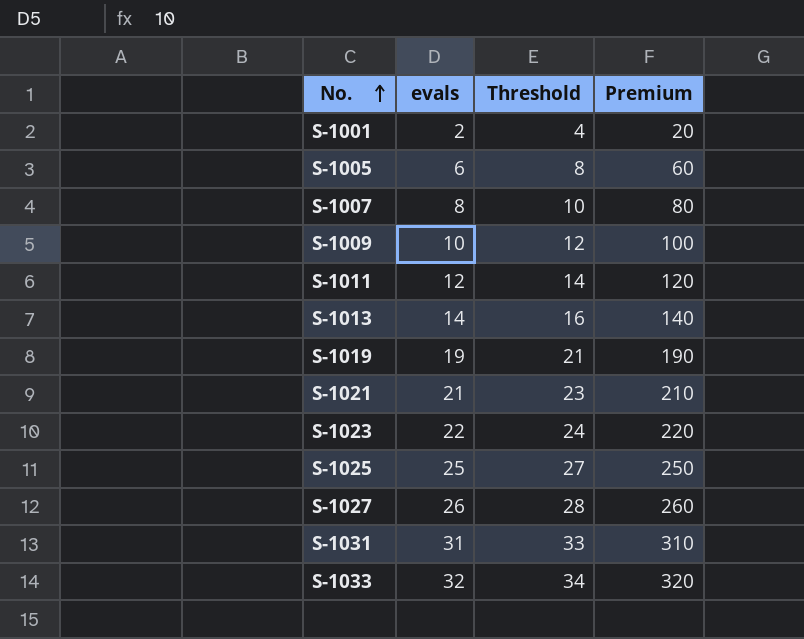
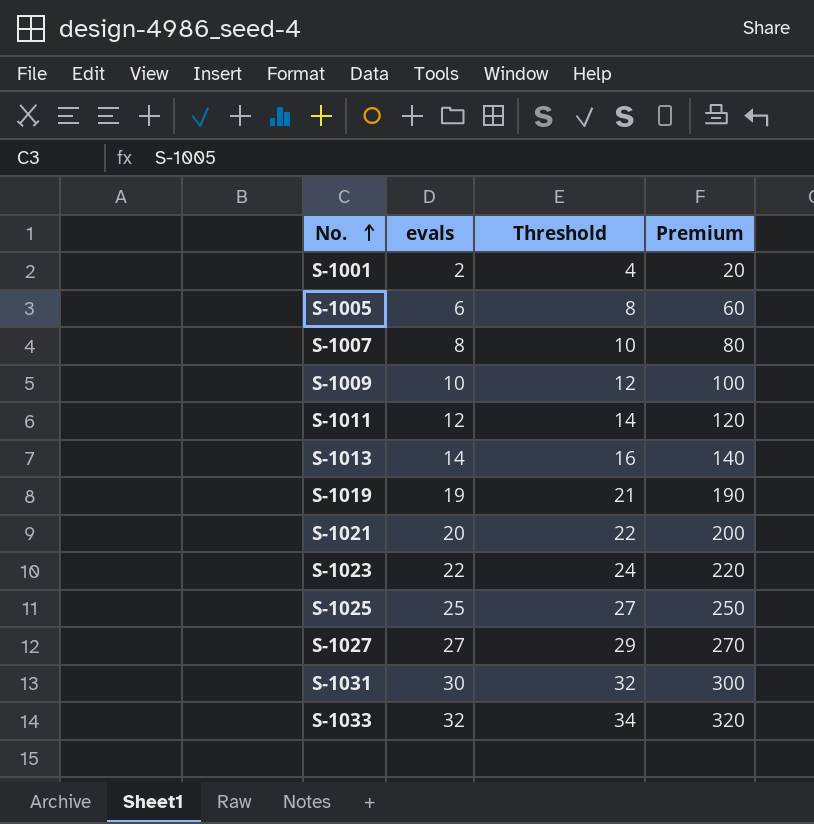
S-1021 | evals: 21 -> 20
S-1021 | Threshold: 23 -> 22
S-1021 | Premium: 210 -> 200
S-1027 | evals: 26 -> 27
S-1027 | Threshold: 28 -> 29
S-1027 | Premium: 260 -> 270
S-1031 | evals: 31 -> 30
S-1031 | Threshold: 33 -> 32
S-1031 | Premium: 310 -> 300

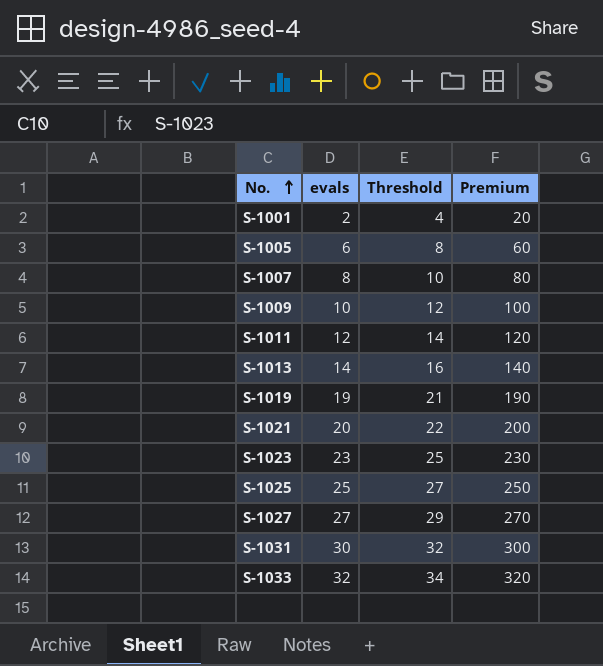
S-1023 | evals: 22 -> 23
S-1023 | Threshold: 24 -> 25
S-1023 | Premium: 220 -> 230

